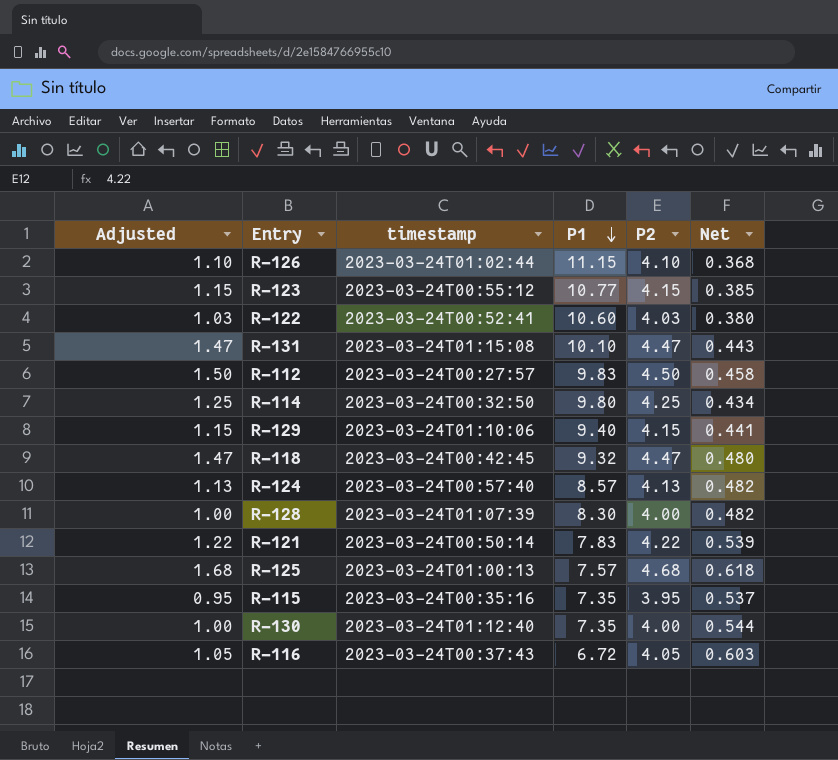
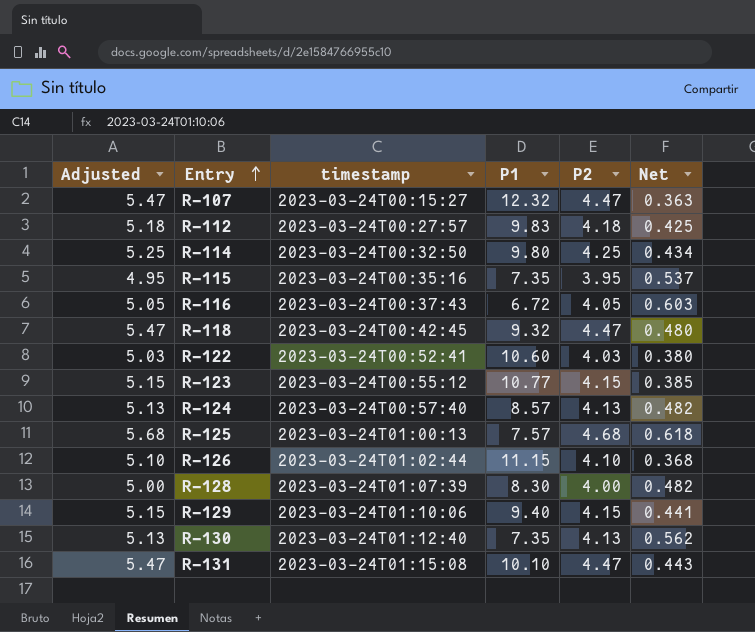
row order: P1 descending -> Entry ascending
column Adjusted | formula: [P2] - 3 -> [P2] + 1
row R-121: 1.22 | 2023-03-24T00:50:14 | 7.83 | 4.22 | 0.539 -> none
row R-107: none -> 5.47 | 2023-03-24T00:15:27 | 12.32 | 4.47 | 0.363
R-112 | P2: 4.50 -> 4.18
R-112 | Net: 0.458 -> 0.425
R-130 | P2: 4.00 -> 4.13
R-130 | Net: 0.544 -> 0.562

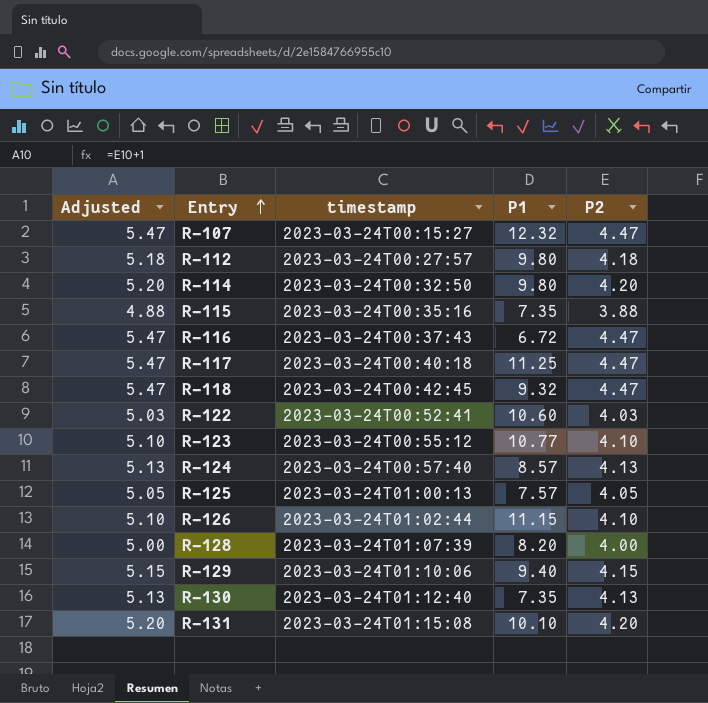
column Net | formula: [P2] / [P1] -> none
R-112 | P1: 9.83 -> 9.80
R-114 | Adjusted: 5.25 -> 5.20
R-114 | P2: 4.25 -> 4.20
R-115 | Adjusted: 4.95 -> 4.88
R-115 | P2: 3.95 -> 3.88
R-116 | Adjusted: 5.05 -> 5.47
R-116 | P2: 4.05 -> 4.47
row R-117: none -> 5.47 | 2023-03-24T00:40:18 | 11.25 | 4.47
R-123 | Adjusted: 5.15 -> 5.10
R-123 | P2: 4.15 -> 4.10
R-125 | Adjusted: 5.68 -> 5.05
R-125 | P2: 4.68 -> 4.05
R-128 | P1: 8.30 -> 8.20
R-131 | Adjusted: 5.47 -> 5.20
R-131 | P2: 4.47 -> 4.20

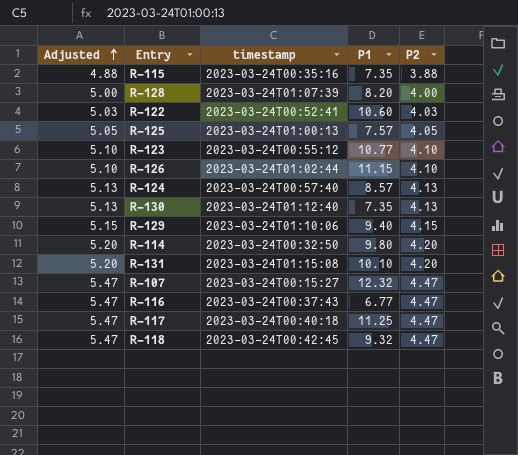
row order: Entry ascending -> Adjusted ascending
row R-112: 5.18 | 2023-03-24T00:27:57 | 9.80 | 4.18 -> none
R-116 | P1: 6.72 -> 6.77

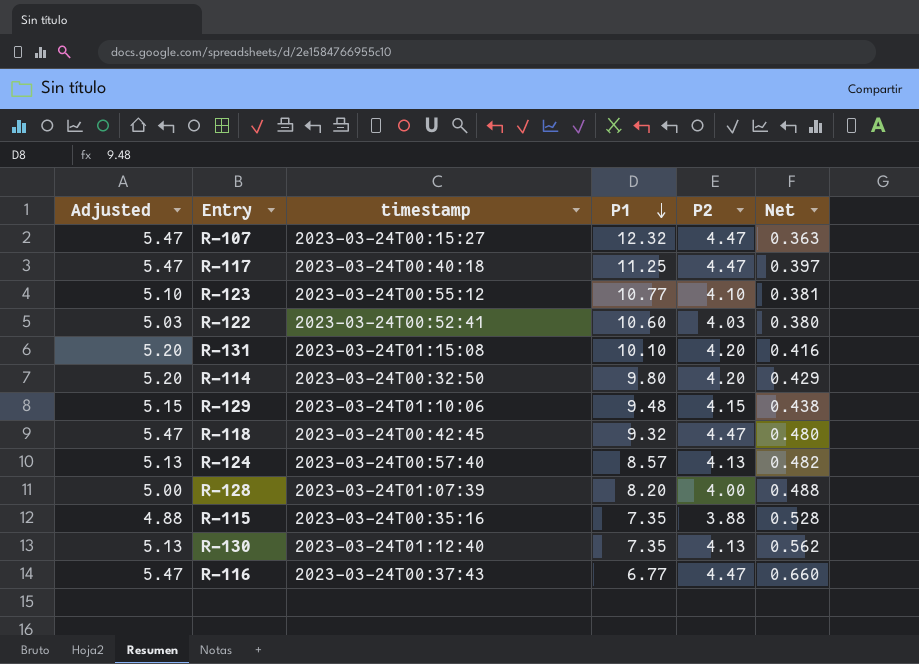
row order: Adjusted ascending -> P1 descending
column Net | formula: none -> [P2] / [P1]
row R-125: 5.05 | 2023-03-24T01:00:13 | 7.57 | 4.05 -> none
row R-126: 5.10 | 2023-03-24T01:02:44 | 11.15 | 4.10 -> none
R-129 | P1: 9.40 -> 9.48

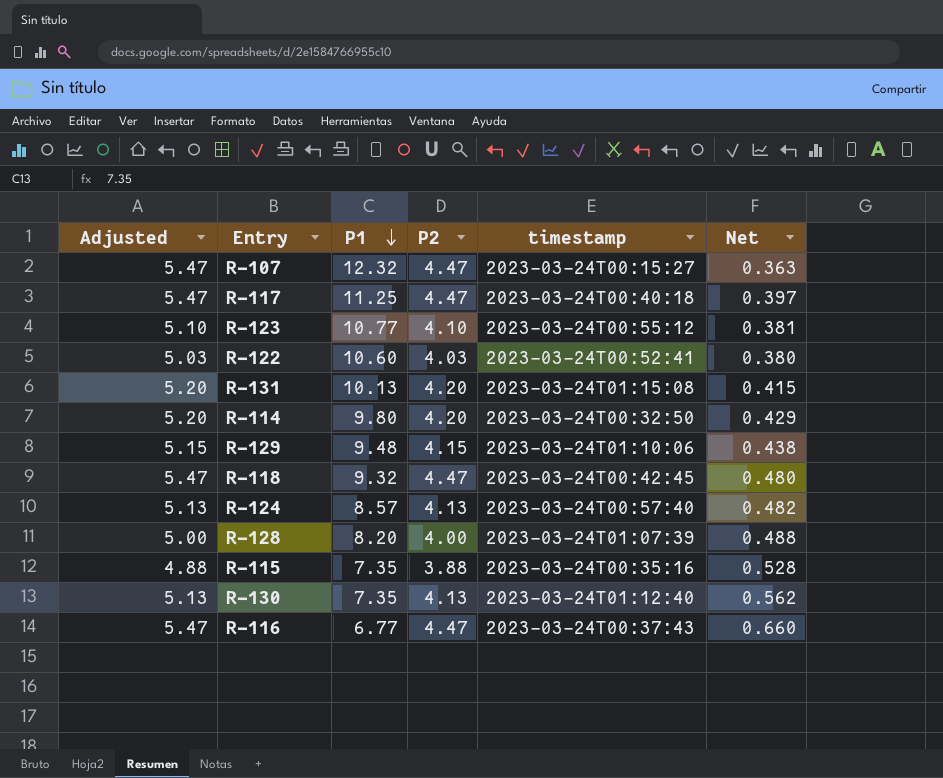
column timestamp | position: 3 -> 5
R-131 | P1: 10.10 -> 10.13
R-131 | Net: 0.416 -> 0.415

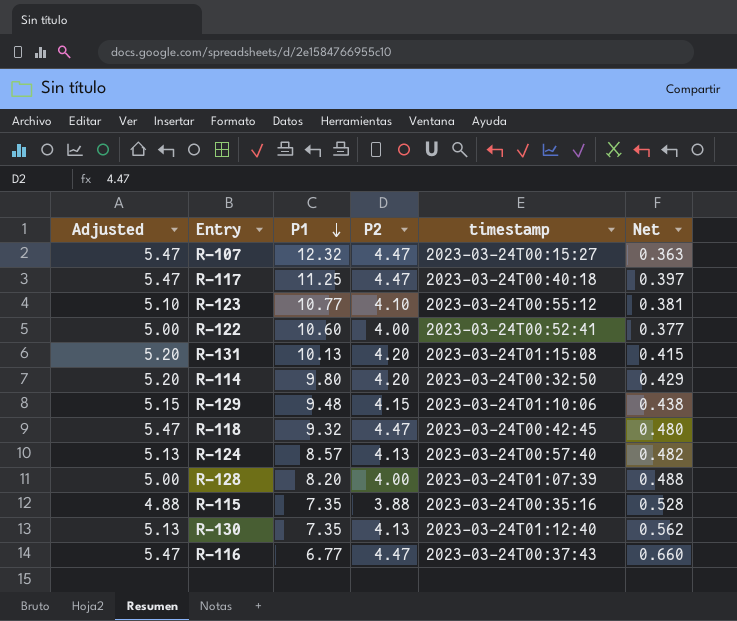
R-122 | Adjusted: 5.03 -> 5.00
R-122 | P2: 4.03 -> 4.00
R-122 | Net: 0.380 -> 0.377

